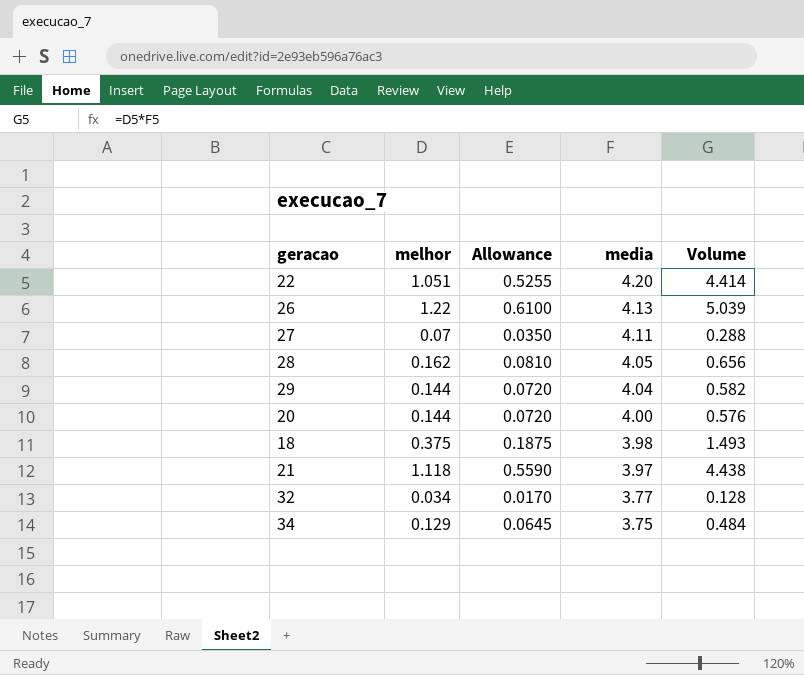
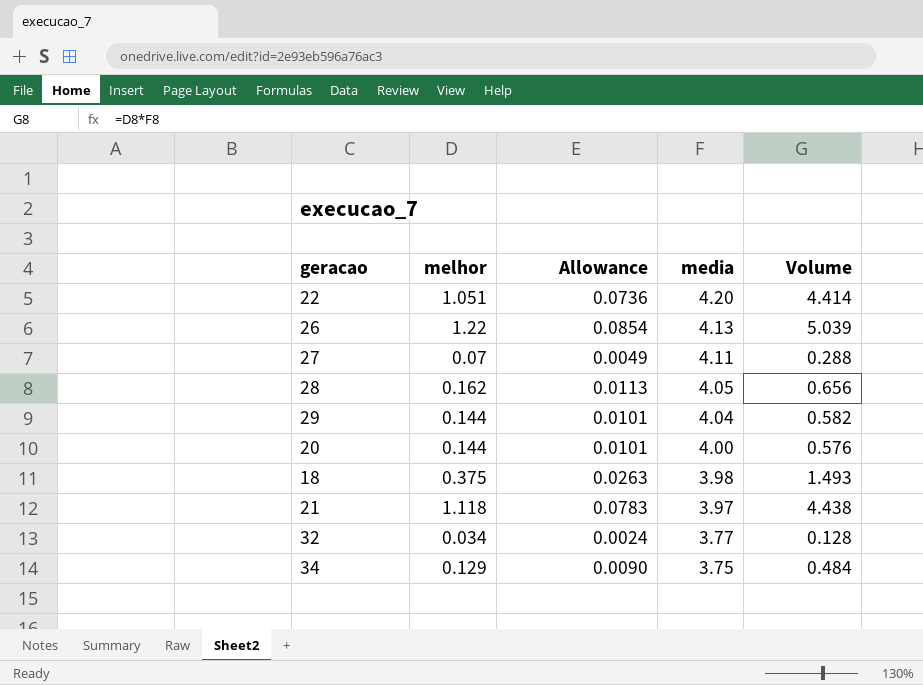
column Allowance | formula: [melhor] * 0.5 -> [melhor] * 0.07

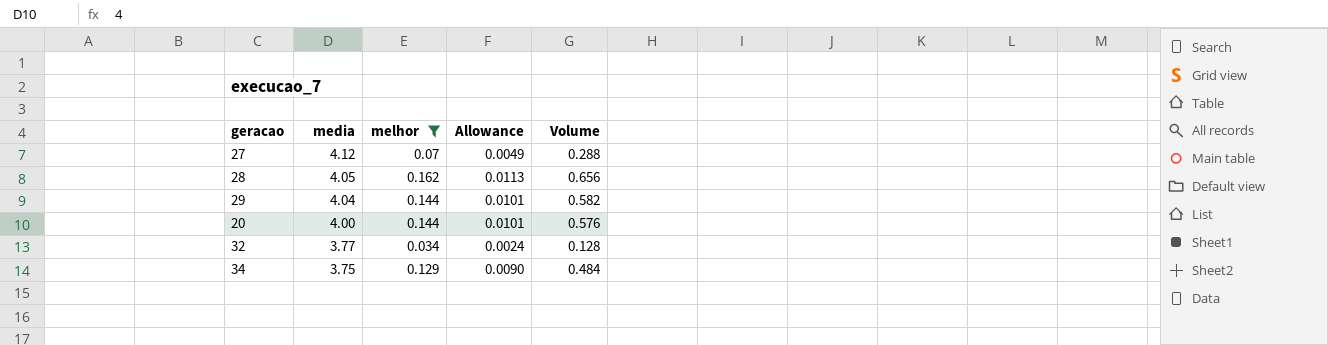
filter: none -> melhor <= 0.162
column media | position: 4 -> 2
27 | media: 4.11 -> 4.12

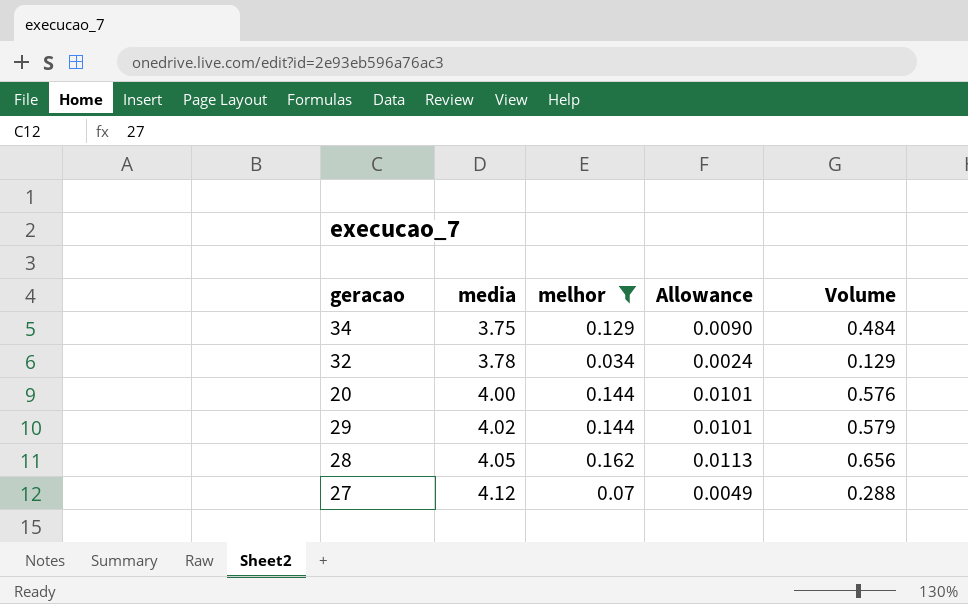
row order: media descending -> media ascending
32 | media: 3.77 -> 3.78
32 | Volume: 0.128 -> 0.129
29 | media: 4.04 -> 4.02
29 | Volume: 0.582 -> 0.579

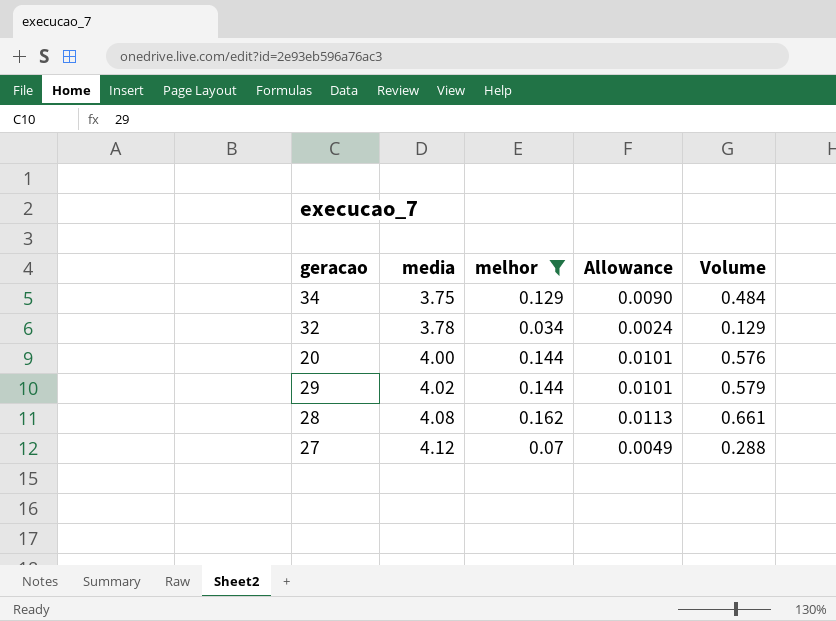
28 | media: 4.05 -> 4.08
28 | Volume: 0.656 -> 0.661

